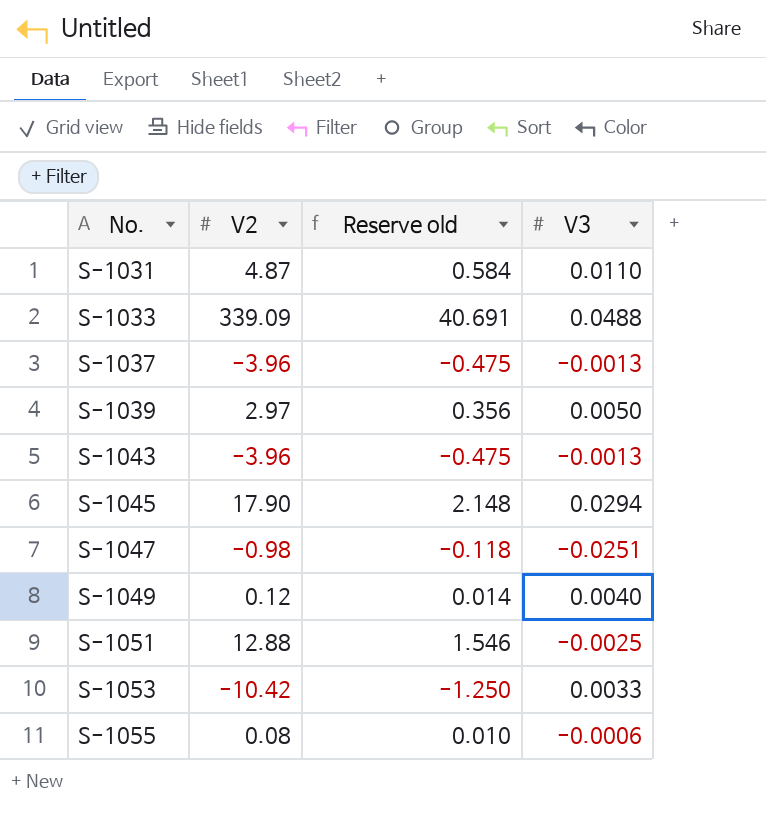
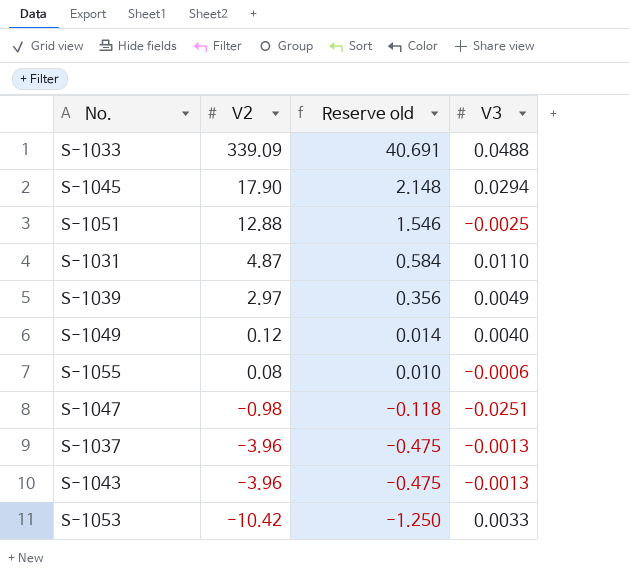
row order: No. ascending -> V2 descending
S-1039 | V3: 0.0050 -> 0.0049

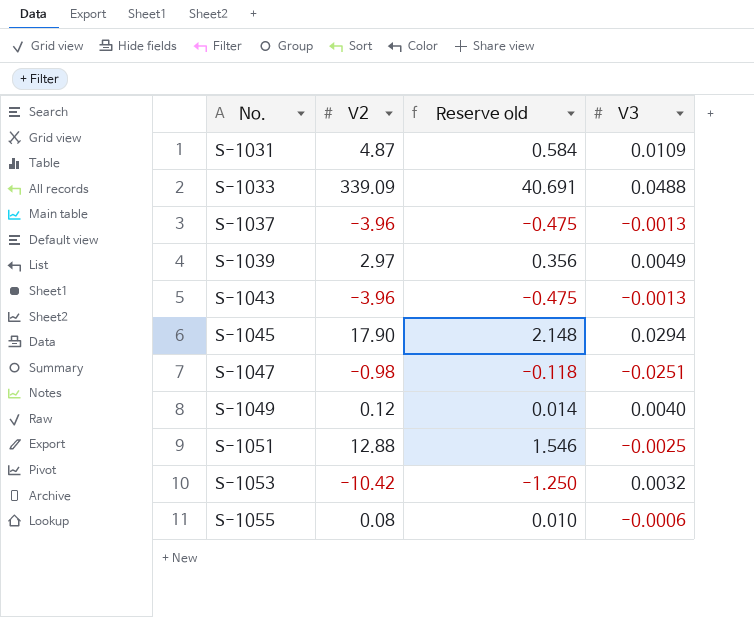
row order: V2 descending -> No. ascending
S-1031 | V3: 0.0110 -> 0.0109
S-1053 | V3: 0.0033 -> 0.0032

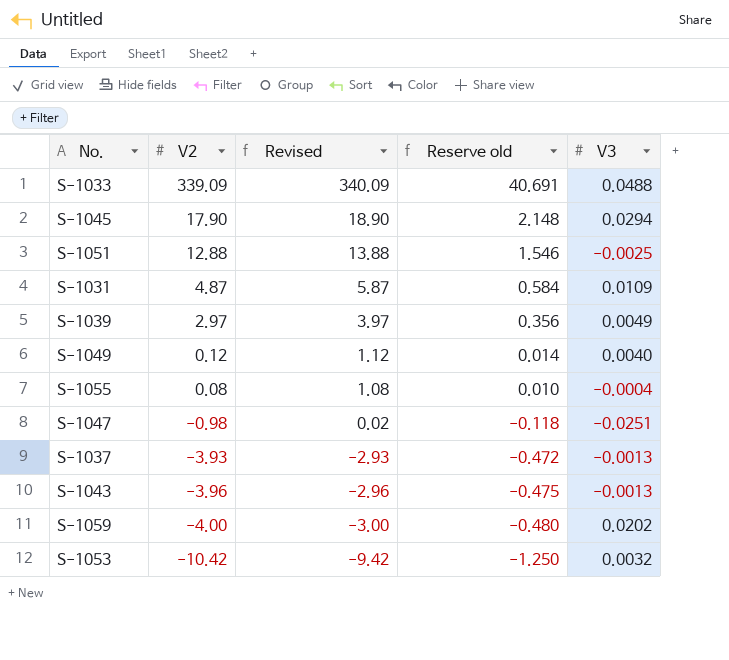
row order: No. ascending -> V2 descending
column Revised | formula: none -> [V2] + 1
S-1055 | V3: -0.0006 -> -0.0004
S-1037 | V2: -3.96 -> -3.93
S-1037 | Reserve old: -0.475 -> -0.472
row S-1059: none -> -4.00 | -3.00 | -0.480 | 0.0202

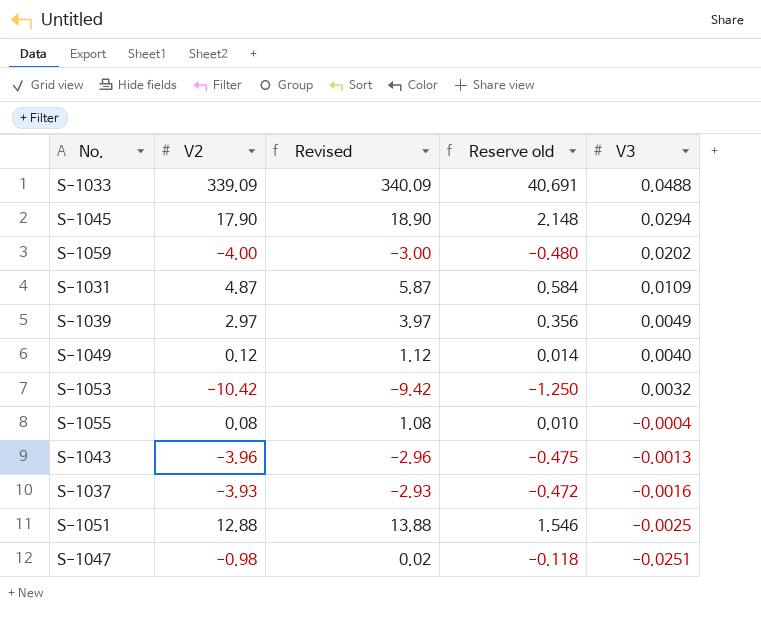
row order: V2 descending -> V3 descending
S-1037 | V3: -0.0013 -> -0.0016

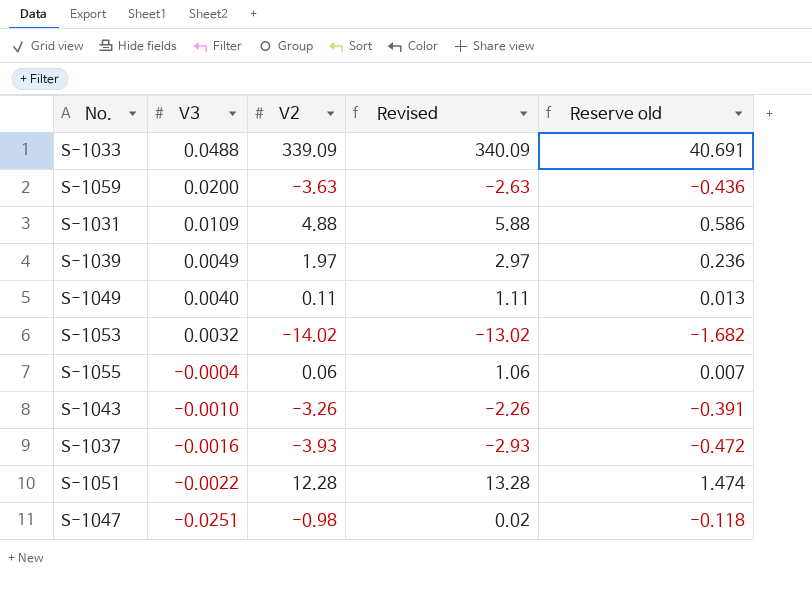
column V3 | position: 5 -> 2
row S-1045: 17.90 | 18.90 | 2.148 | 0.0294 -> none
S-1059 | V3: 0.0202 -> 0.0200
S-1059 | V2: -4.00 -> -3.63
S-1059 | Revised: -3.00 -> -2.63
S-1059 | Reserve old: -0.480 -> -0.436
S-1031 | V2: 4.87 -> 4.88
S-1031 | Revised: 5.87 -> 5.88
S-1031 | Reserve old: 0.584 -> 0.586
S-1039 | V2: 2.97 -> 1.97
S-1039 | Revised: 3.97 -> 2.97
S-1039 | Reserve old: 0.356 -> 0.236
S-1049 | V2: 0.12 -> 0.11
S-1049 | Revised: 1.12 -> 1.11
S-1049 | Reserve old: 0.014 -> 0.013
S-1053 | V2: -10.42 -> -14.02
S-1053 | Revised: -9.42 -> -13.02
S-1053 | Reserve old: -1.250 -> -1.682
S-1055 | V2: 0.08 -> 0.06
S-1055 | Revised: 1.08 -> 1.06
S-1055 | Reserve old: 0.010 -> 0.007
S-1043 | V3: -0.0013 -> -0.0010
S-1043 | V2: -3.96 -> -3.26
S-1043 | Revised: -2.96 -> -2.26
S-1043 | Reserve old: -0.475 -> -0.391
S-1051 | V3: -0.0025 -> -0.0022
S-1051 | V2: 12.88 -> 12.28
S-1051 | Revised: 13.88 -> 13.28
S-1051 | Reserve old: 1.546 -> 1.474

